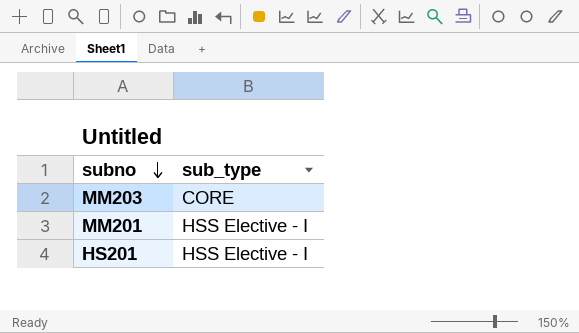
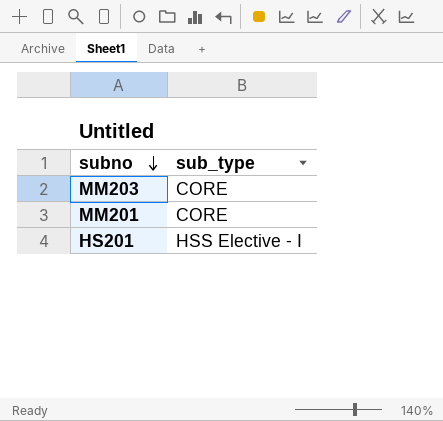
MM201 | sub_type: HSS Elective - I -> CORE

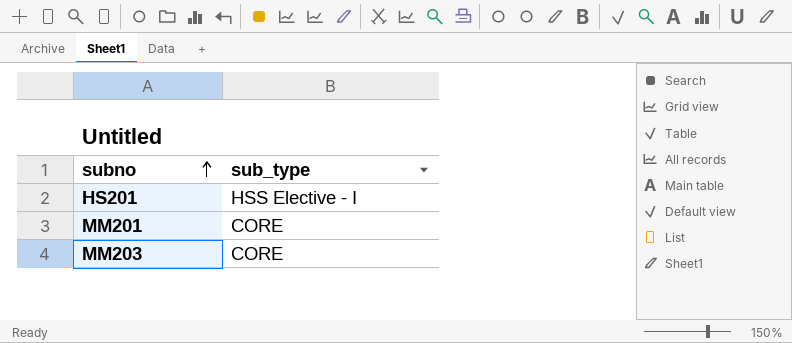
row order: subno descending -> subno ascending

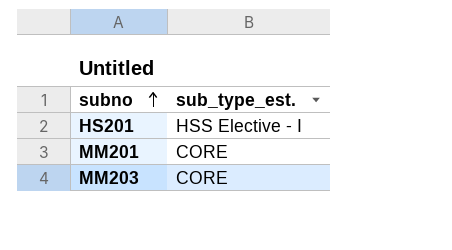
column name: sub_type -> sub_type_est.

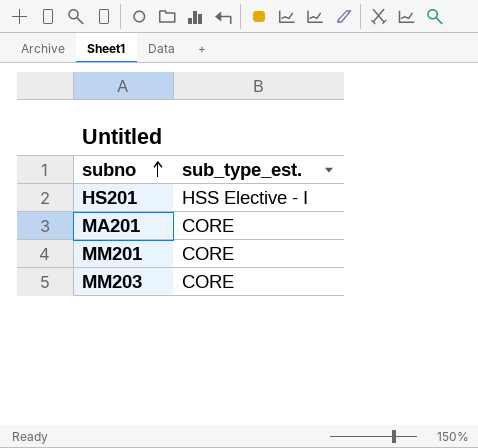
row MA201: none -> CORE

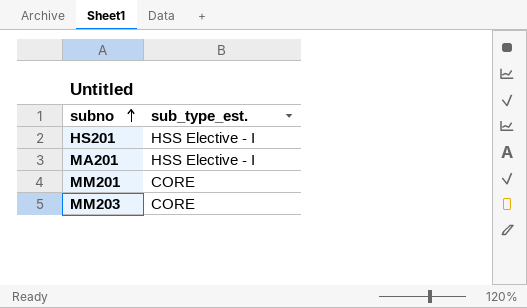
MA201 | sub_type_est.: CORE -> HSS Elective - I

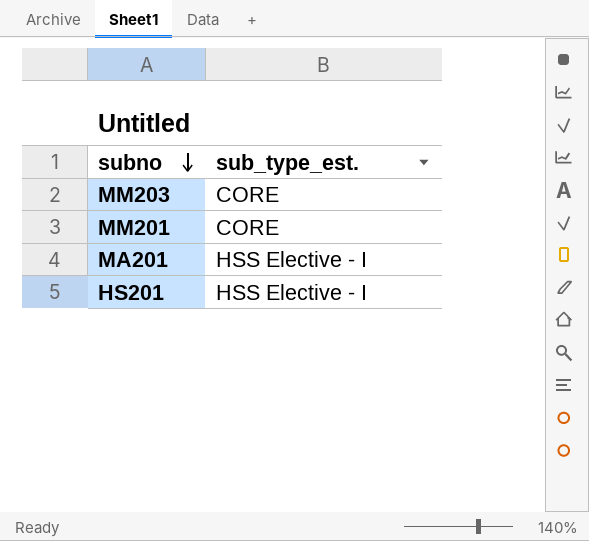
row order: subno ascending -> subno descending

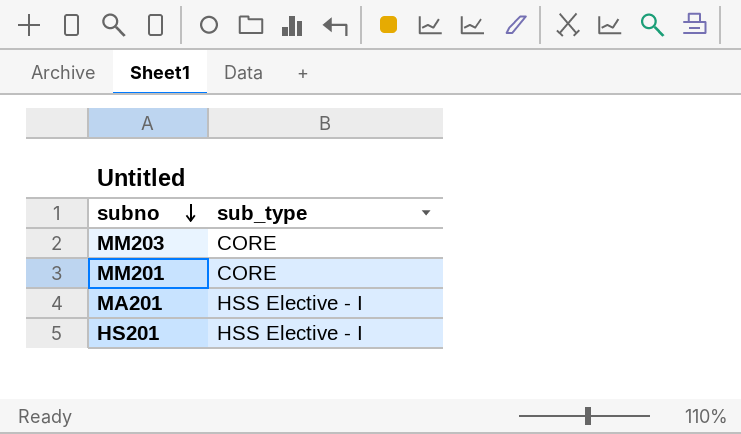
column name: sub_type_est. -> sub_type

